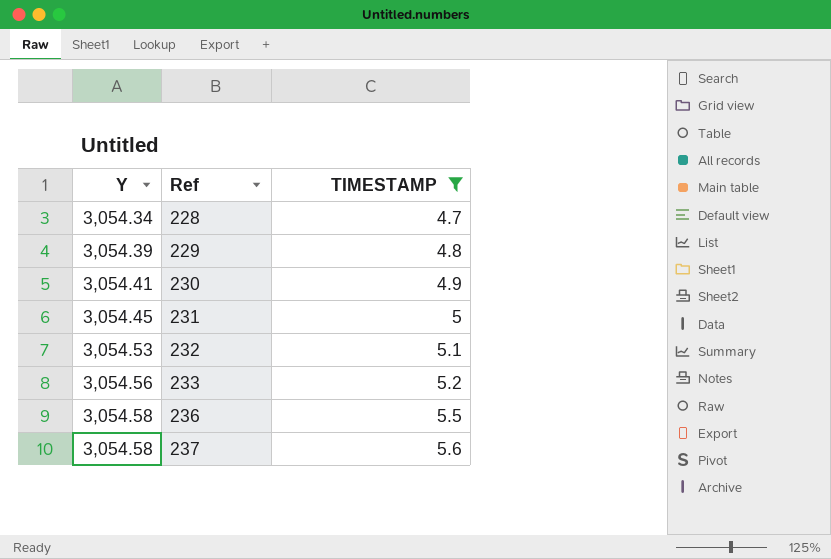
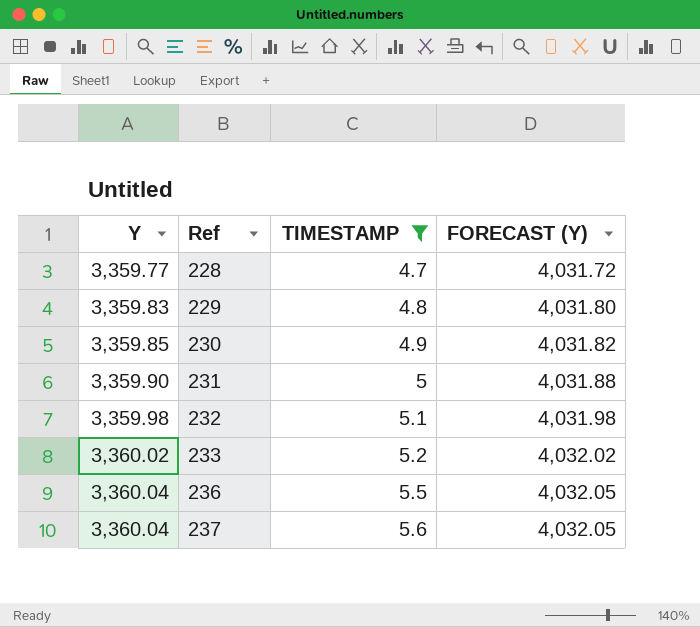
column FORECAST (Y) | formula: none -> [Y] * 1.2
228 | Y: 3,054.34 -> 3,359.77
229 | Y: 3,054.39 -> 3,359.83
230 | Y: 3,054.41 -> 3,359.85
231 | Y: 3,054.45 -> 3,359.90
232 | Y: 3,054.53 -> 3,359.98
233 | Y: 3,054.56 -> 3,360.02
236 | Y: 3,054.58 -> 3,360.04
237 | Y: 3,054.58 -> 3,360.04

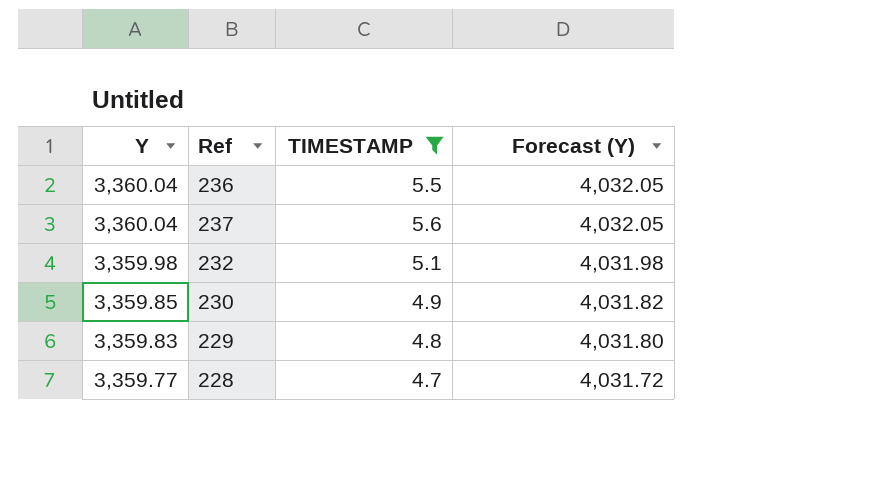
row order: Y ascending -> Y descending
column name: FORECAST (Y) -> Forecast (Y)
row 231: 3,359.90 | 5 | 4,031.88 -> none
row 233: 3,360.02 | 5.2 | 4,032.02 -> none

